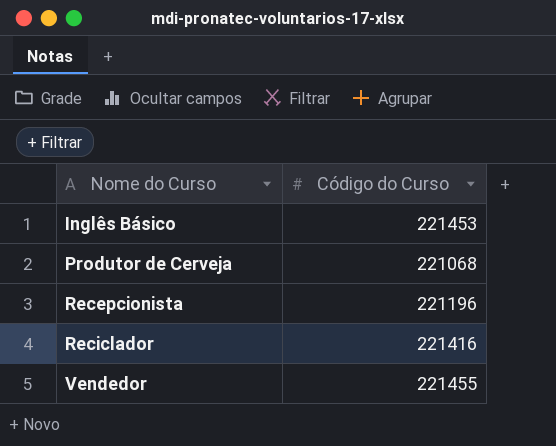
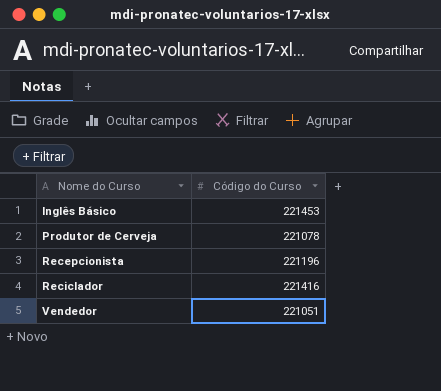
Produtor de Cerveja | Código do Curso: 221068 -> 221078
Vendedor | Código do Curso: 221455 -> 221051

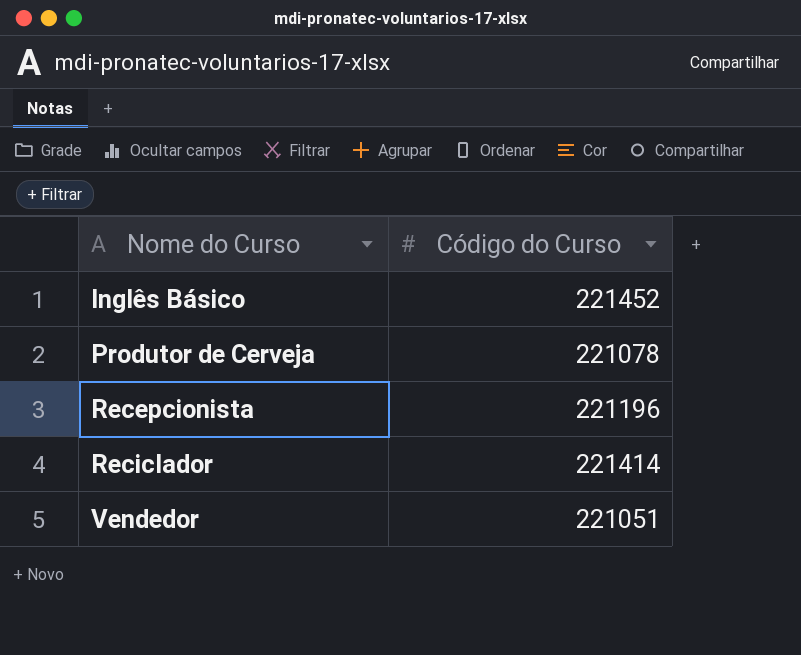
Inglês Básico | Código do Curso: 221453 -> 221452
Reciclador | Código do Curso: 221416 -> 221414

